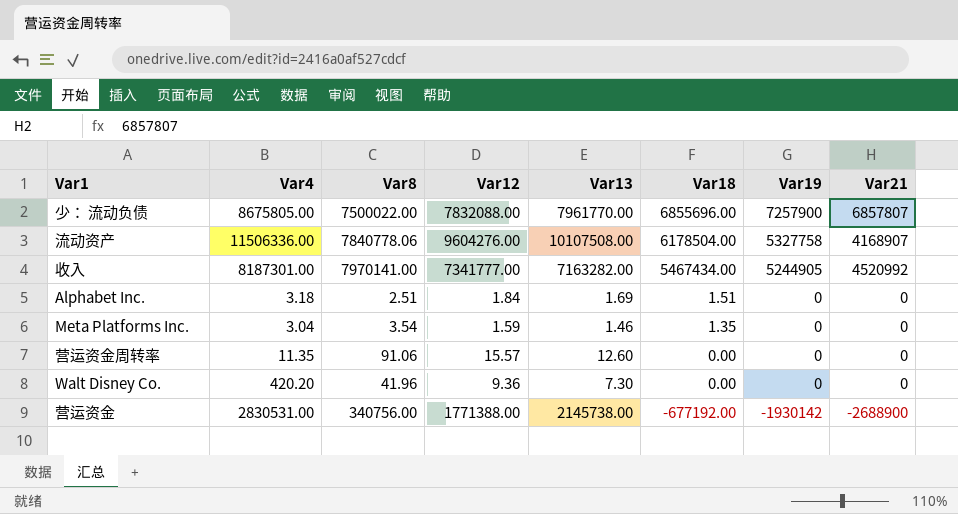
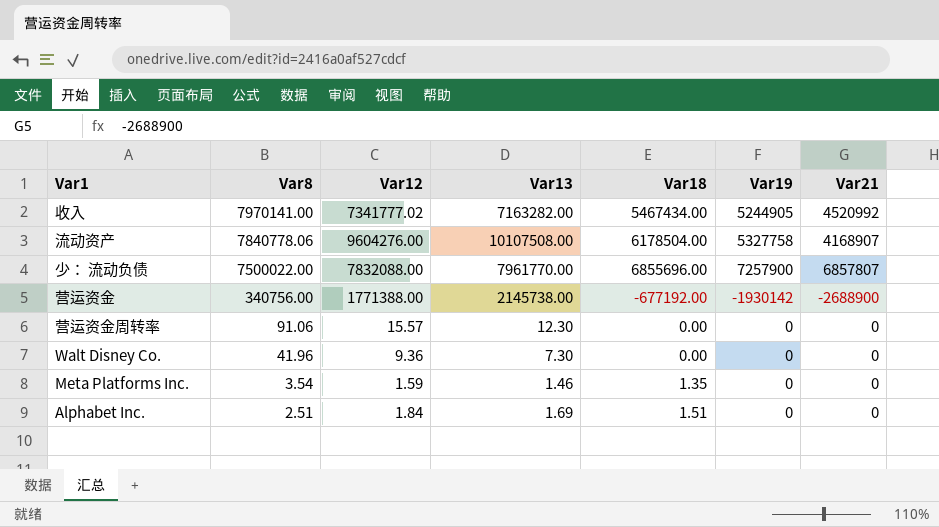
row order: Var18 descending -> Var8 descending
column Var4 | position: 2 -> none
收入 | Var12: 7341777.00 -> 7341777.02
营运资金周转率 | Var13: 12.60 -> 12.30

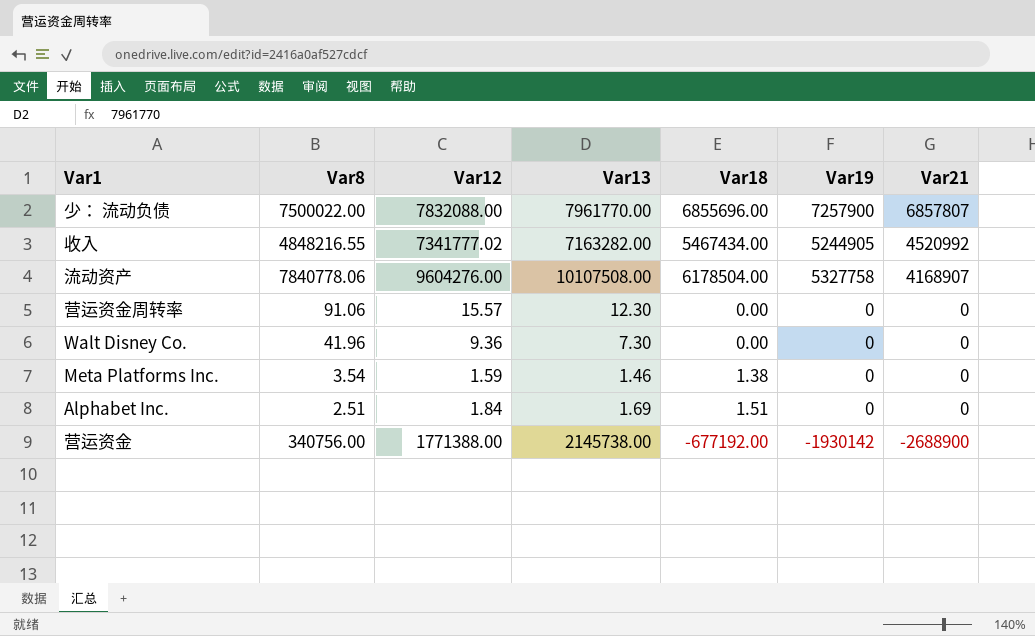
row order: Var8 descending -> Var21 descending
收入 | Var8: 7970141.00 -> 4848216.55
Meta Platforms Inc. | Var18: 1.35 -> 1.38

